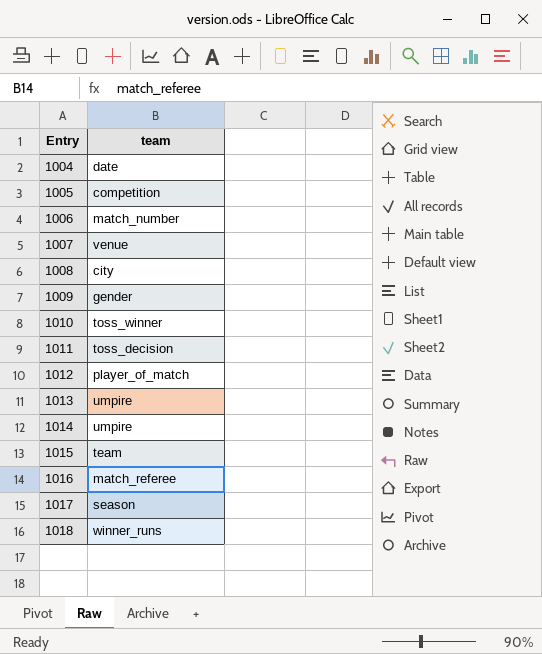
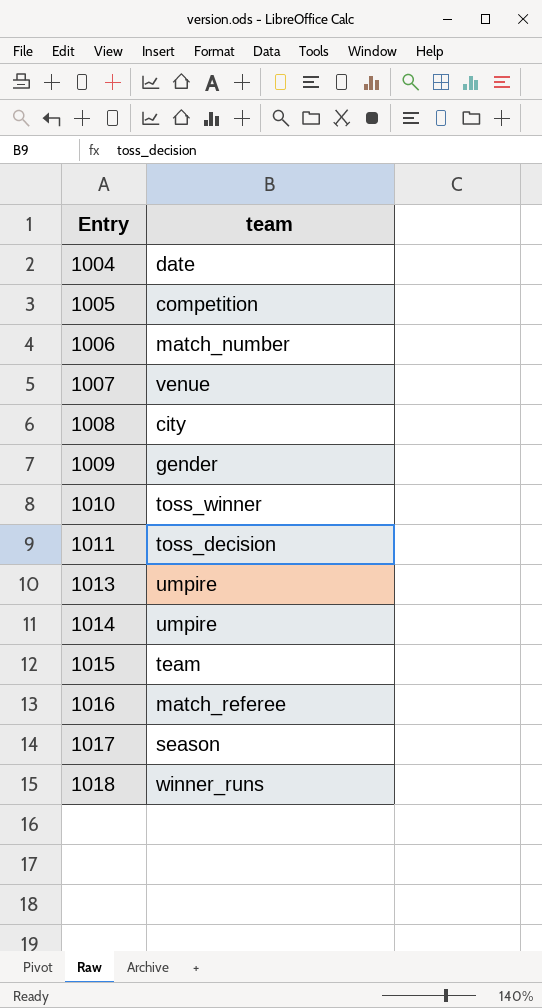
row 1012: player_of_match -> none

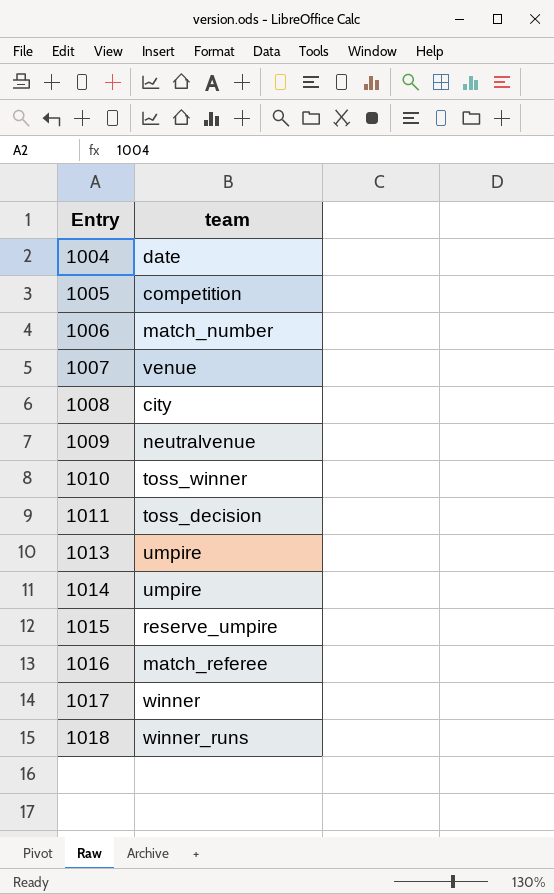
1009 | team: gender -> neutralvenue
1015 | team: team -> reserve_umpire
1017 | team: season -> winner

